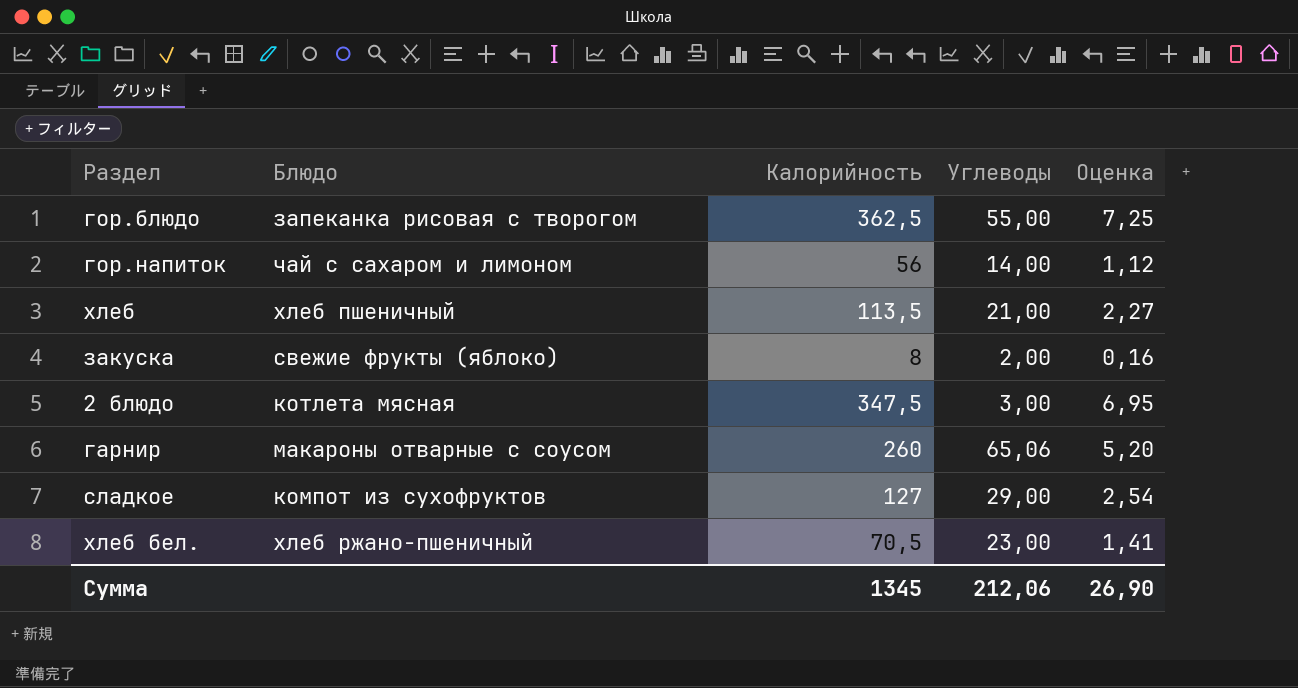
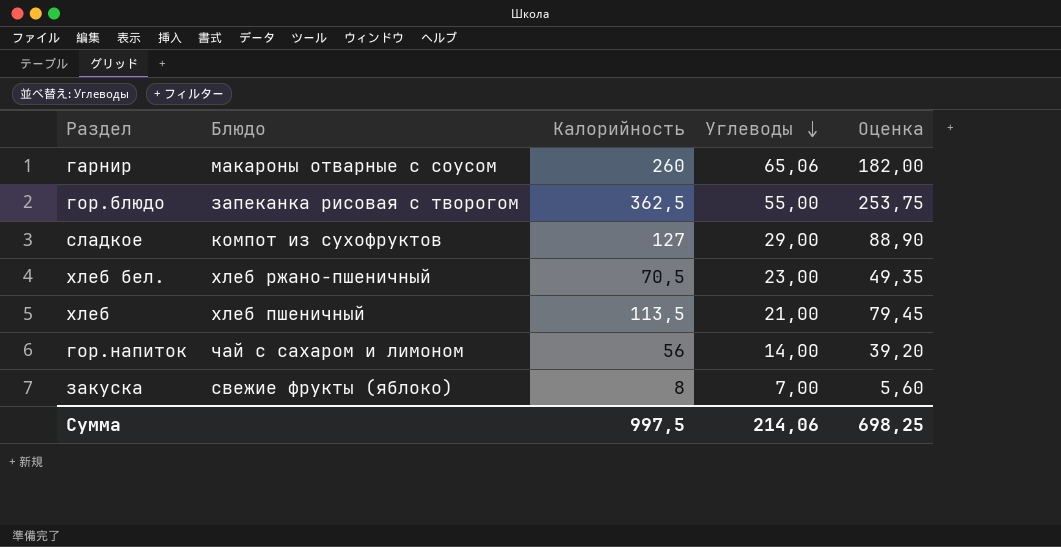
row order: none -> Углеводы descending
column Оценка | formula: [Калорийность] * 0,02 -> [Калорийность] * 0,7
row 2 блюдо: котлета мясная | 347,5 | 3,00 | 6,95 -> none
закуска | Углеводы: 2,00 -> 7,00
Сумма | Калорийность: 1345 -> 997,5
Сумма | Углеводы: 212,06 -> 214,06
Сумма | Оценка: 26,90 -> 698,25

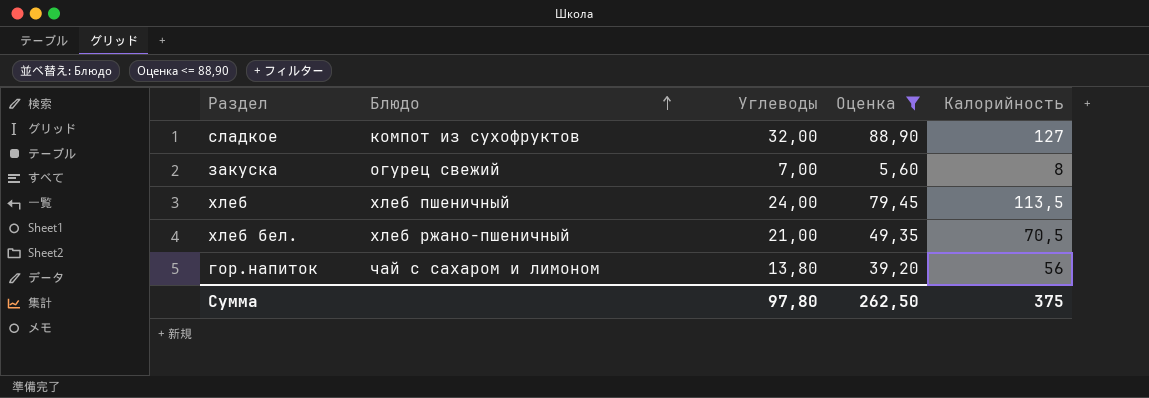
filter: none -> Оценка <= 88,90
row order: Углеводы descending -> Блюдо ascending
column Калорийность | position: 3 -> 5
сладкое | Углеводы: 29,00 -> 32,00
закуска | Блюдо: свежие фрукты (яблоко) -> огурец свежий
хлеб | Углеводы: 21,00 -> 24,00
хлеб бел. | Углеводы: 23,00 -> 21,00
гор.напиток | Углеводы: 14,00 -> 13,80
Сумма | Углеводы: 214,06 -> 97,80
Сумма | Оценка: 698,25 -> 262,50
Сумма | Калорийность: 997,5 -> 375

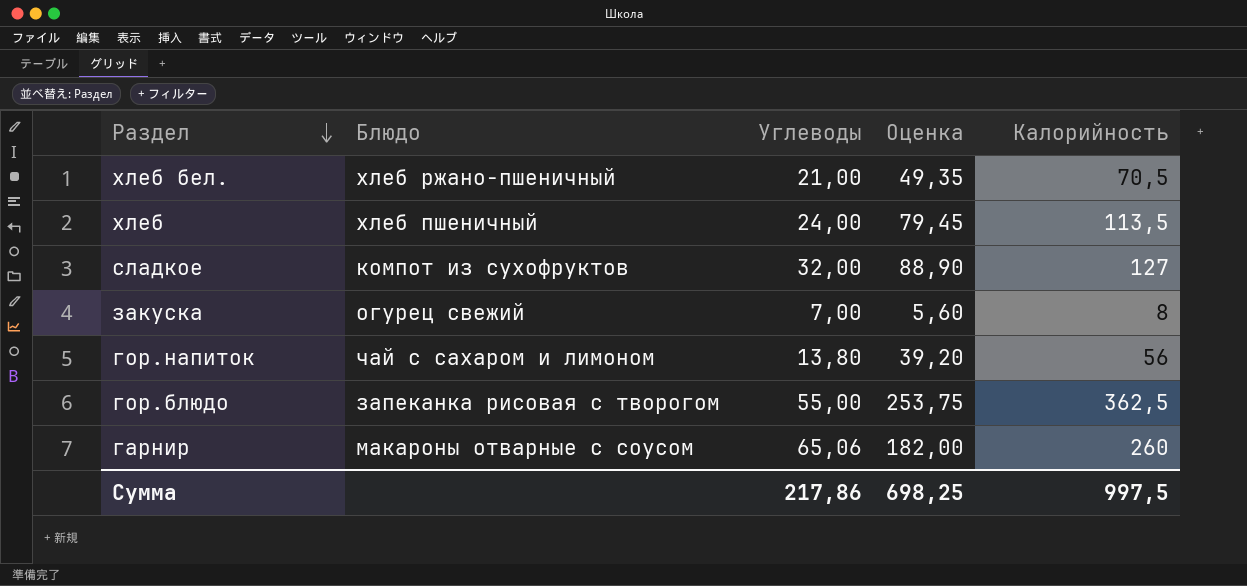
filter: Оценка <= 88,90 -> none
row order: Блюдо ascending -> Раздел descending
Сумма | Углеводы: 97,80 -> 217,86
Сумма | Оценка: 262,50 -> 698,25
Сумма | Калорийность: 375 -> 997,5

